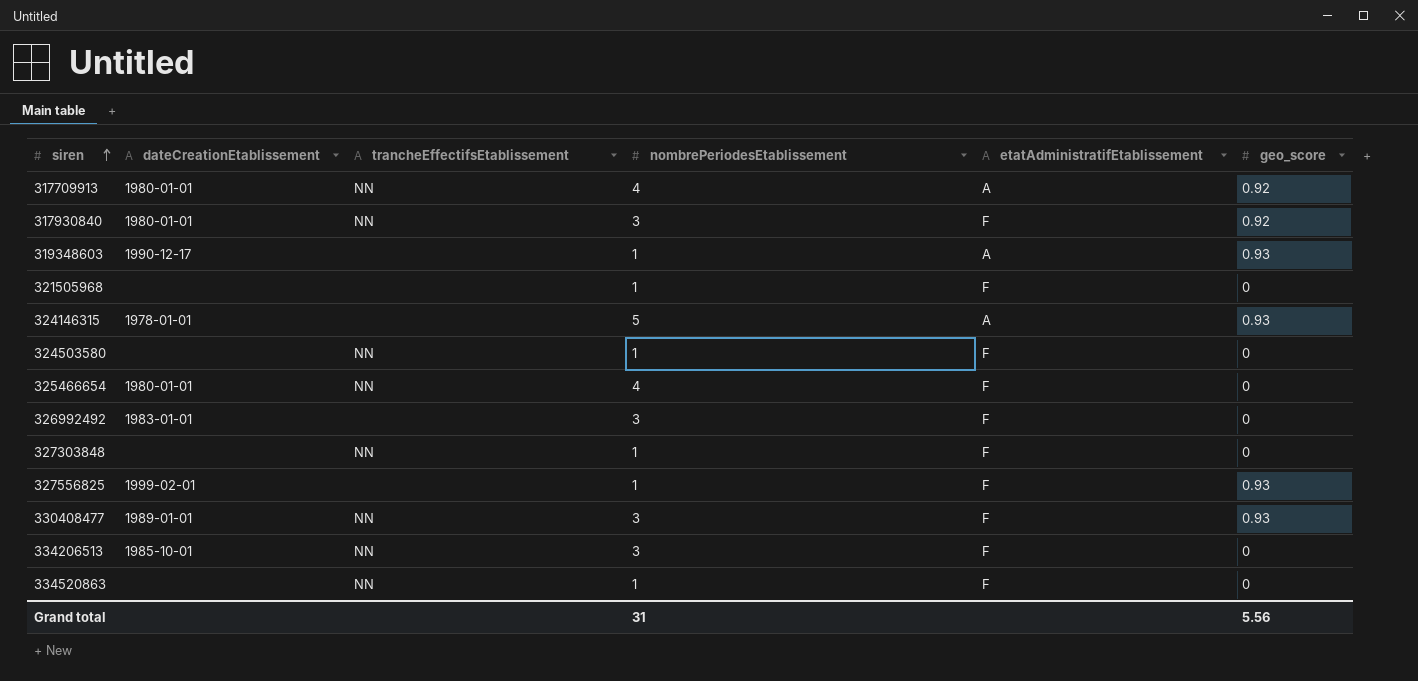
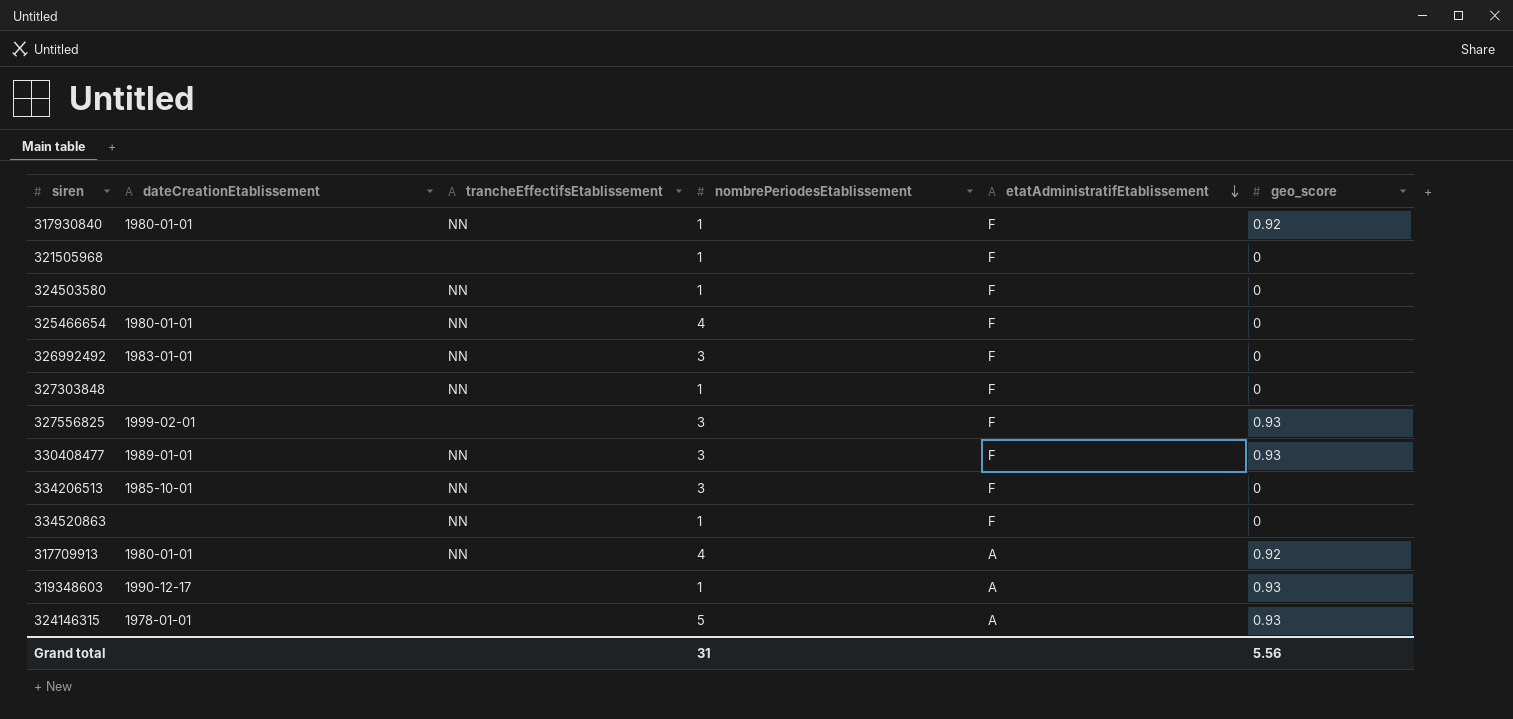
row order: siren ascending -> etatAdministratifEtablissement descending
317930840 | nombrePeriodesEtablissement: 3 -> 1
326992492 | trancheEffectifsEtablissement: none -> NN
327556825 | nombrePeriodesEtablissement: 1 -> 3

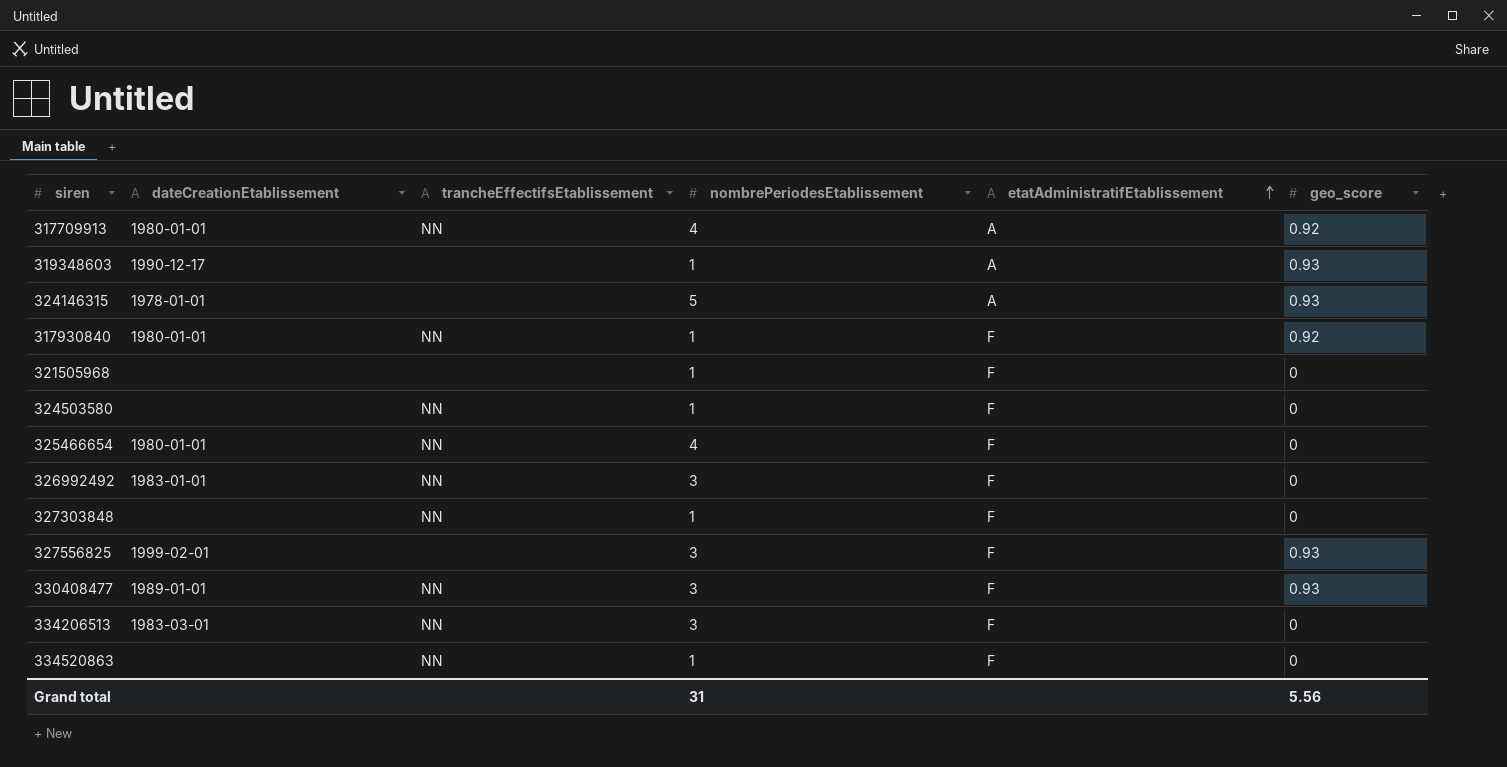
row order: etatAdministratifEtablissement descending -> etatAdministratifEtablissement ascending
334206513 | dateCreationEtablissement: 1985-10-01 -> 1983-03-01

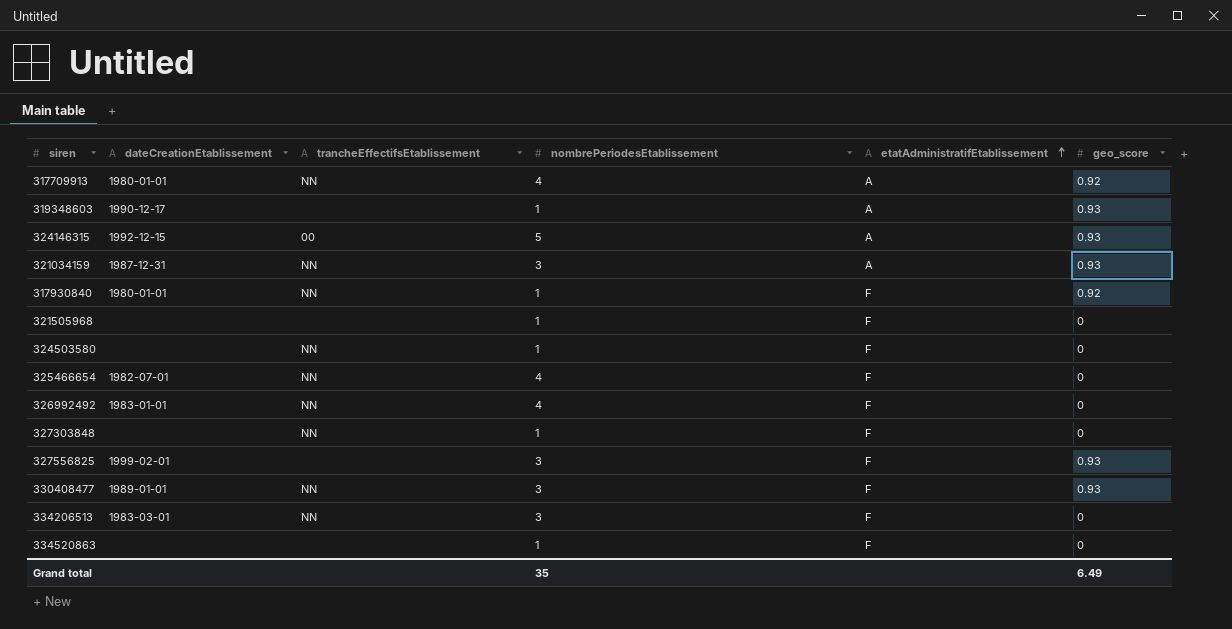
324146315 | dateCreationEtablissement: 1978-01-01 -> 1992-12-15
324146315 | trancheEffectifsEtablissement: none -> 00
row 321034159: none -> 1987-12-31 | NN | 3 | A | 0.93
325466654 | dateCreationEtablissement: 1980-01-01 -> 1982-07-01
326992492 | nombrePeriodesEtablissement: 3 -> 4
334520863 | trancheEffectifsEtablissement: NN -> none
Grand total | nombrePeriodesEtablissement: 31 -> 35
Grand total | geo_score: 5.56 -> 6.49

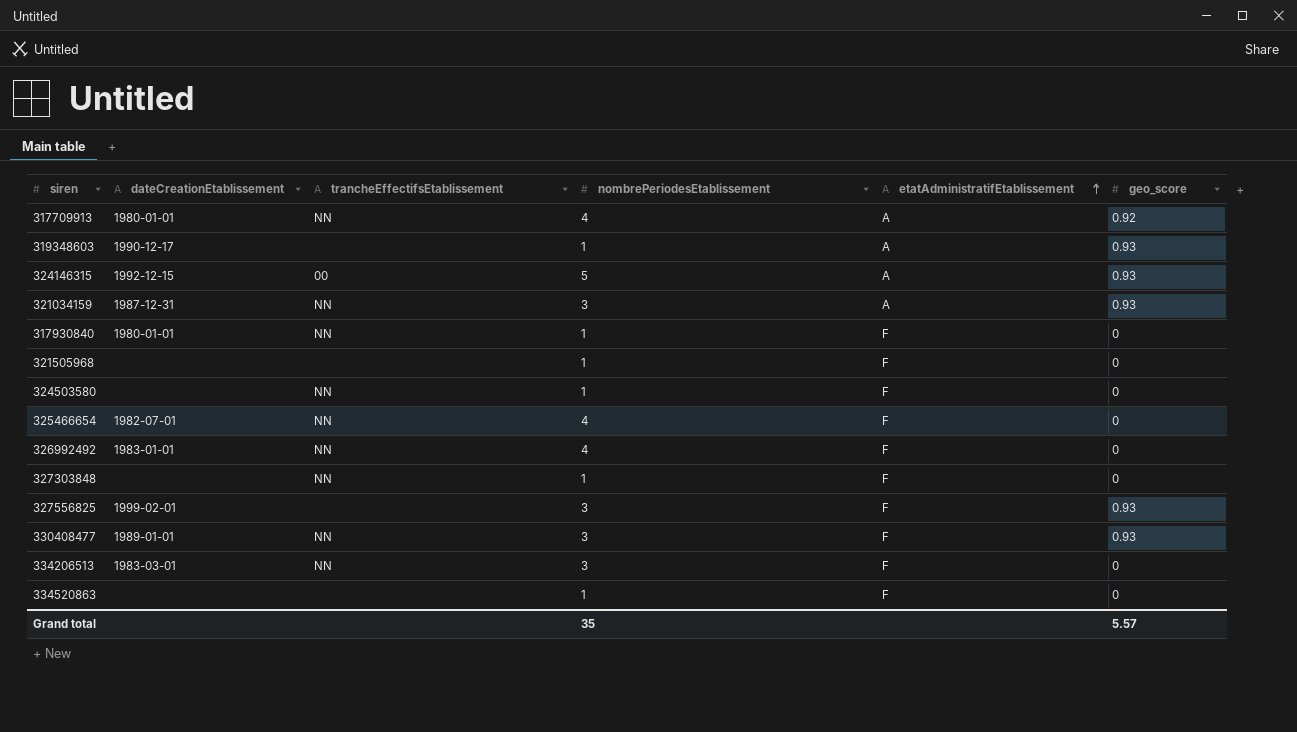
317930840 | geo_score: 0.92 -> 0
Grand total | geo_score: 6.49 -> 5.57

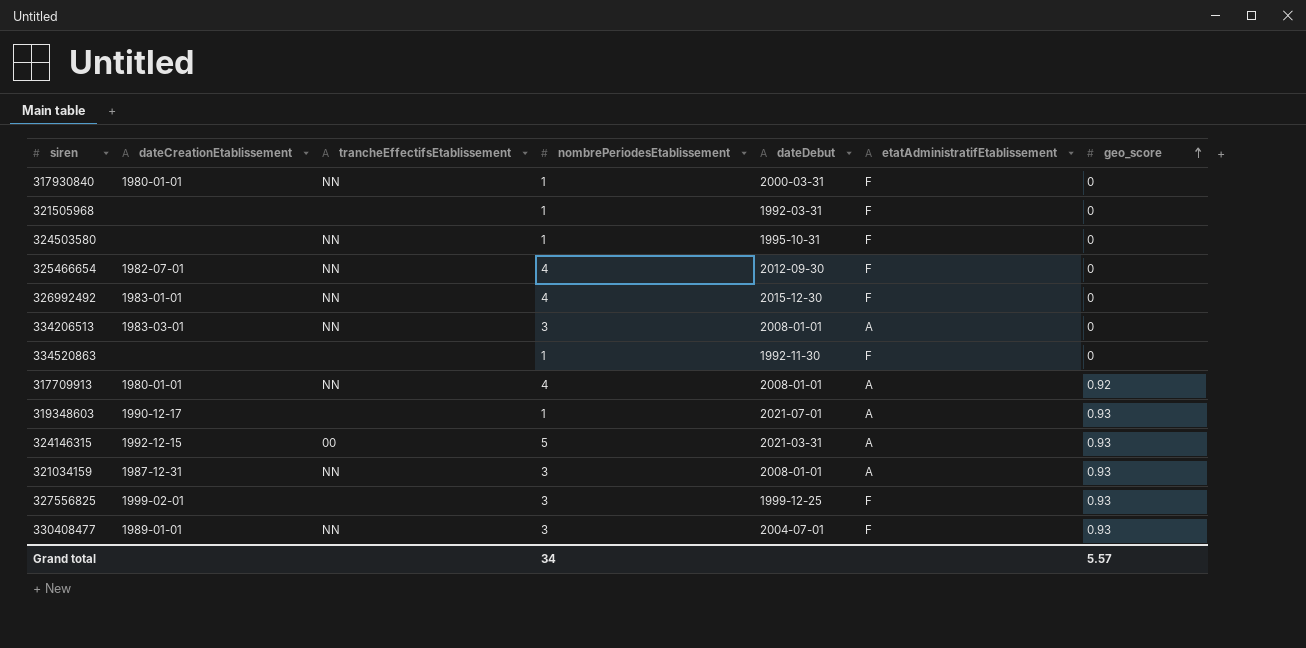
row order: etatAdministratifEtablissement ascending -> geo_score ascending
column dateDebut | position: none -> 5
row 327303848: none | NN | 1 | F | 0 -> none
334206513 | etatAdministratifEtablissement: F -> A
Grand total | nombrePeriodesEtablissement: 35 -> 34

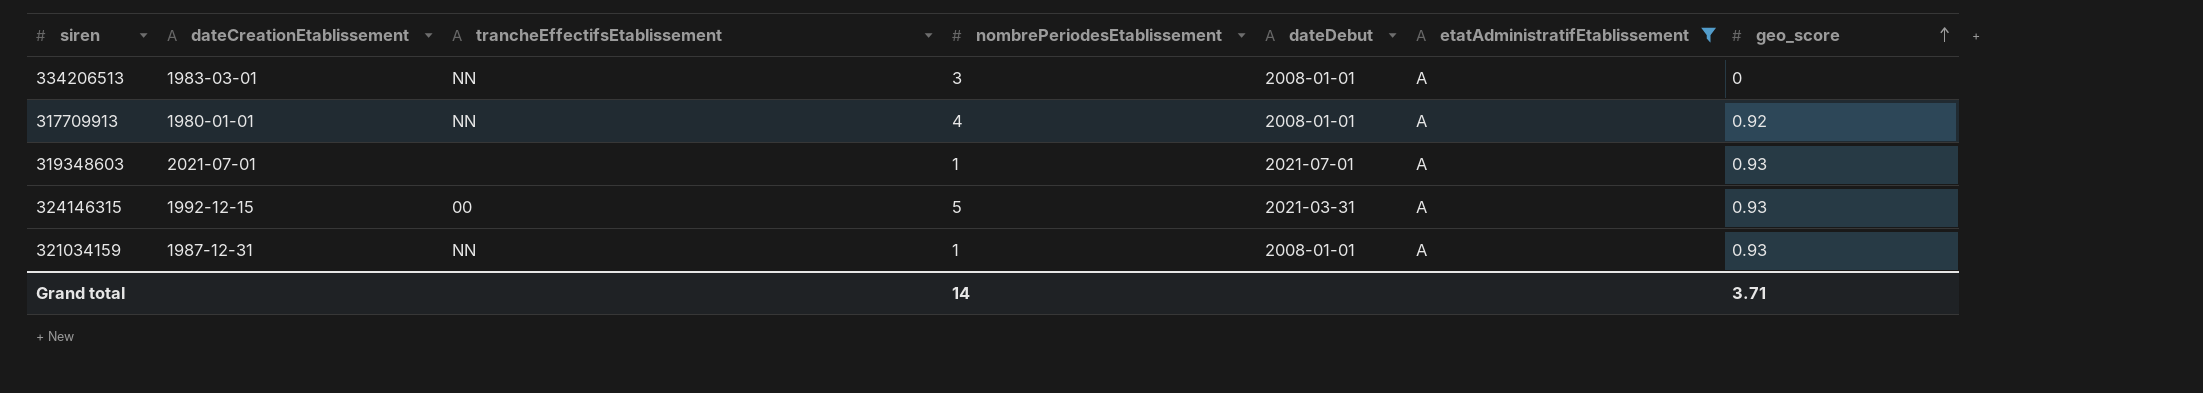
filter: none -> etatAdministratifEtablissement = A
319348603 | dateCreationEtablissement: 1990-12-17 -> 2021-07-01
321034159 | nombrePeriodesEtablissement: 3 -> 1
Grand total | nombrePeriodesEtablissement: 34 -> 14
Grand total | geo_score: 5.57 -> 3.71

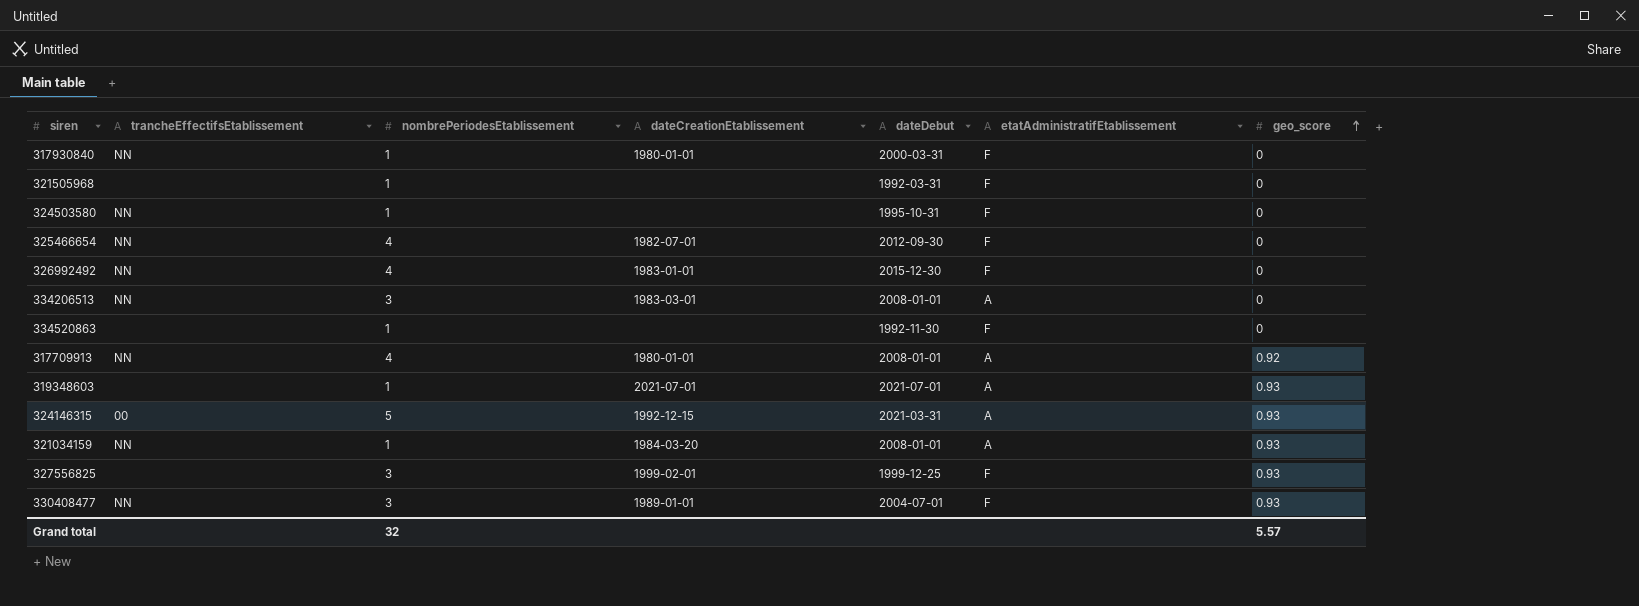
filter: etatAdministratifEtablissement = A -> none
column dateCreationEtablissement | position: 2 -> 4
321034159 | dateCreationEtablissement: 1987-12-31 -> 1984-03-20
Grand total | nombrePeriodesEtablissement: 14 -> 32
Grand total | geo_score: 3.71 -> 5.57

